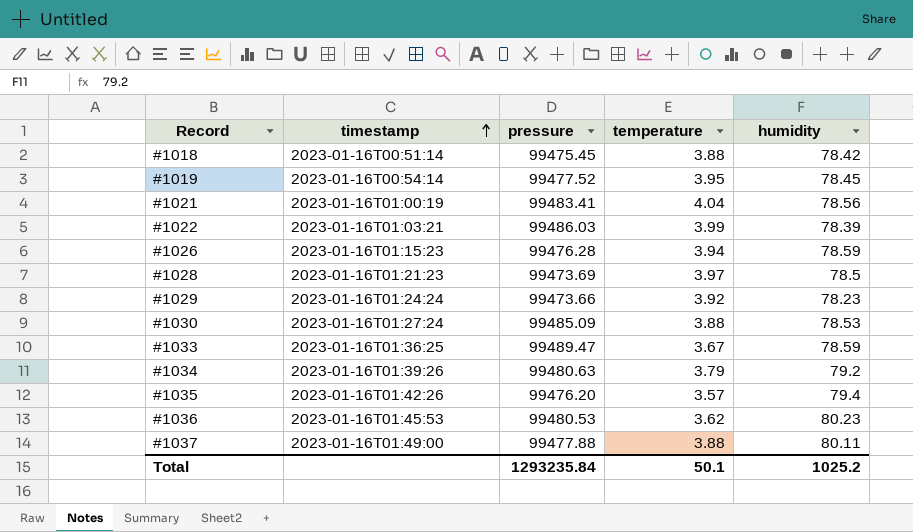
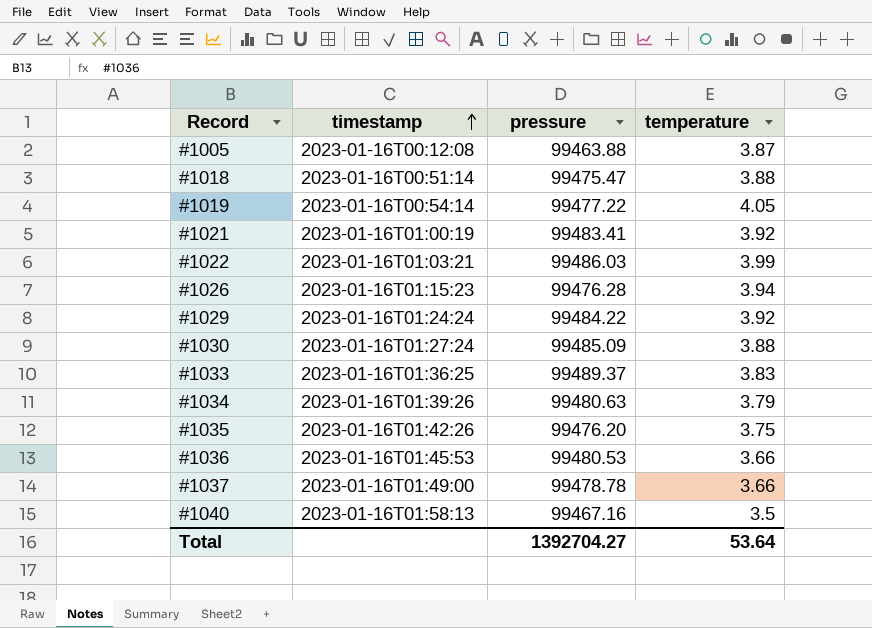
column humidity | position: 5 -> none
row #1028: 2023-01-16T01:21:23 | 99473.69 | 3.97 | 78.5 -> none
row #1005: none -> 2023-01-16T00:12:08 | 99463.88 | 3.87
#1018 | pressure: 99475.45 -> 99475.47
#1019 | pressure: 99477.52 -> 99477.22
#1019 | temperature: 3.95 -> 4.05
#1021 | temperature: 4.04 -> 3.92
#1029 | pressure: 99473.66 -> 99484.22
#1033 | pressure: 99489.47 -> 99489.37
#1033 | temperature: 3.67 -> 3.83
#1035 | temperature: 3.57 -> 3.75
#1036 | temperature: 3.62 -> 3.66
#1037 | pressure: 99477.88 -> 99478.78
#1037 | temperature: 3.88 -> 3.66
row #1040: none -> 2023-01-16T01:58:13 | 99467.16 | 3.5
Total | pressure: 1293235.84 -> 1392704.27
Total | temperature: 50.1 -> 53.64

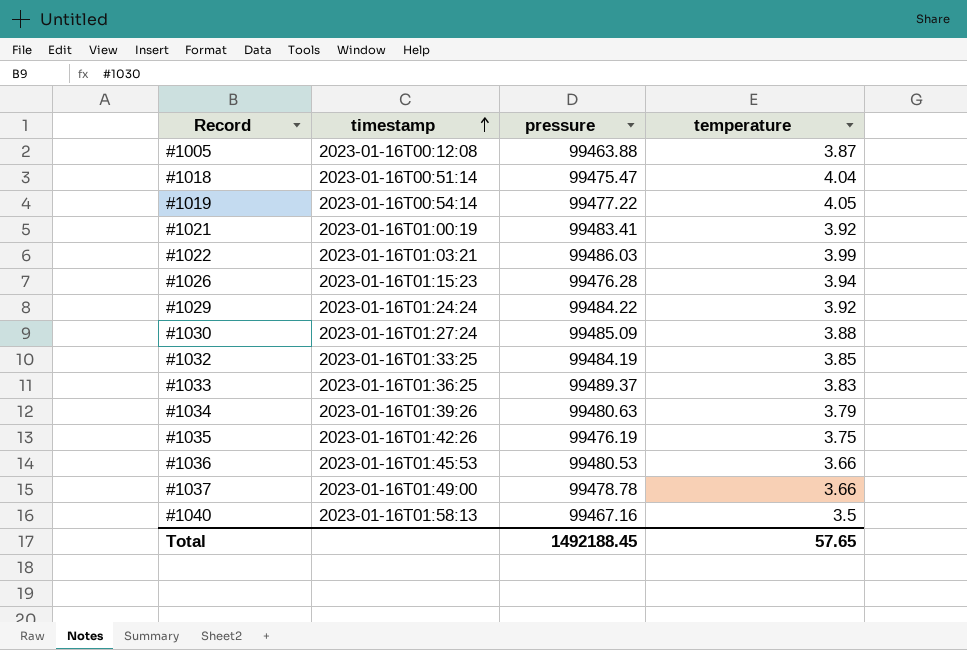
#1018 | temperature: 3.88 -> 4.04
row #1032: none -> 2023-01-16T01:33:25 | 99484.19 | 3.85
#1035 | pressure: 99476.20 -> 99476.19
Total | pressure: 1392704.27 -> 1492188.45
Total | temperature: 53.64 -> 57.65

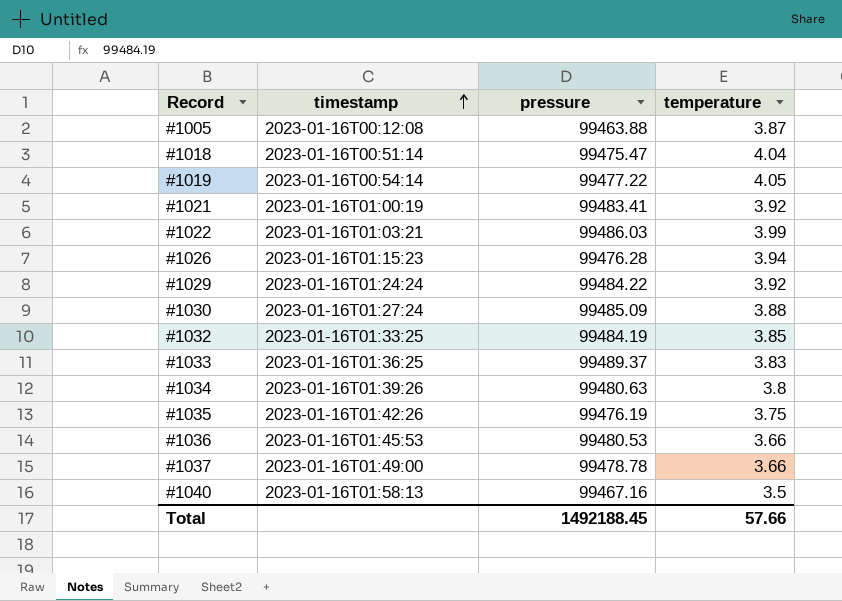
#1034 | temperature: 3.79 -> 3.8
Total | temperature: 57.65 -> 57.66

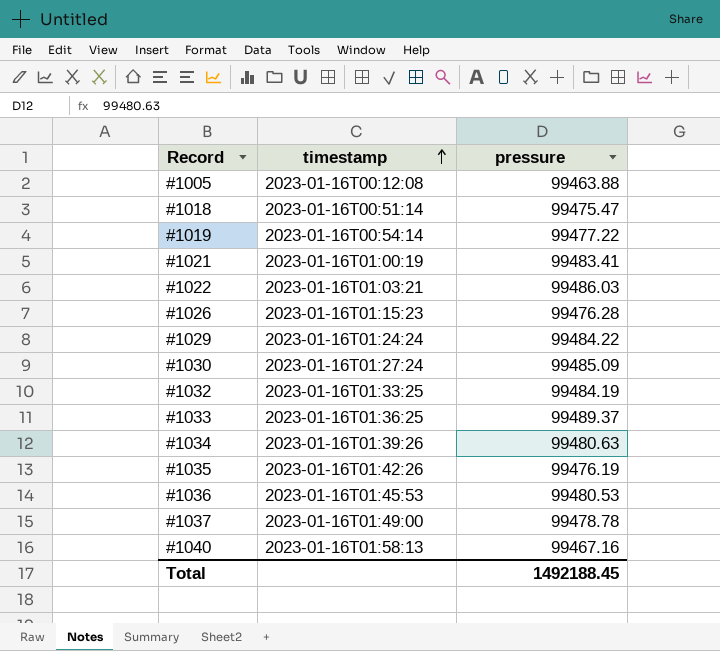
column temperature | position: 4 -> none

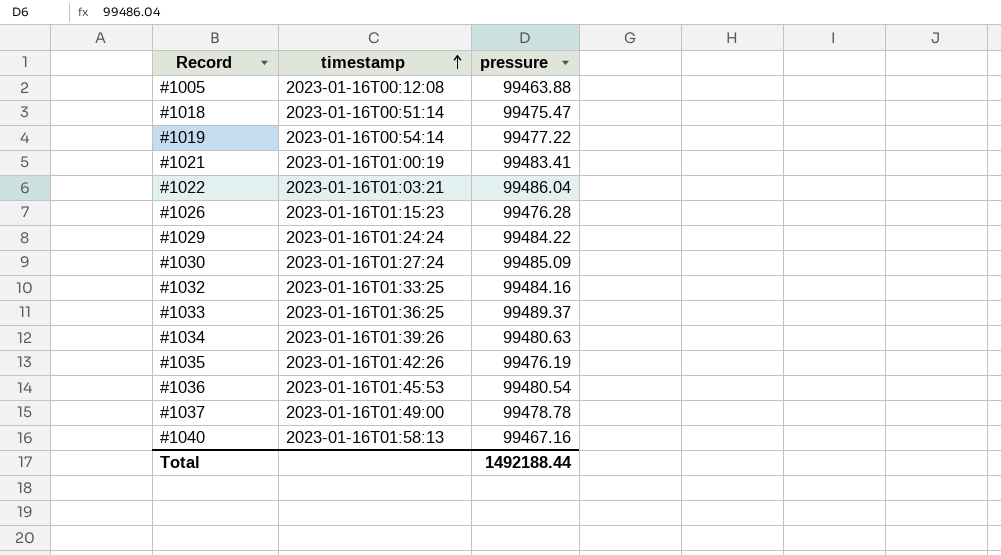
#1022 | pressure: 99486.03 -> 99486.04
#1032 | pressure: 99484.19 -> 99484.16
#1036 | pressure: 99480.53 -> 99480.54
Total | pressure: 1492188.45 -> 1492188.44

